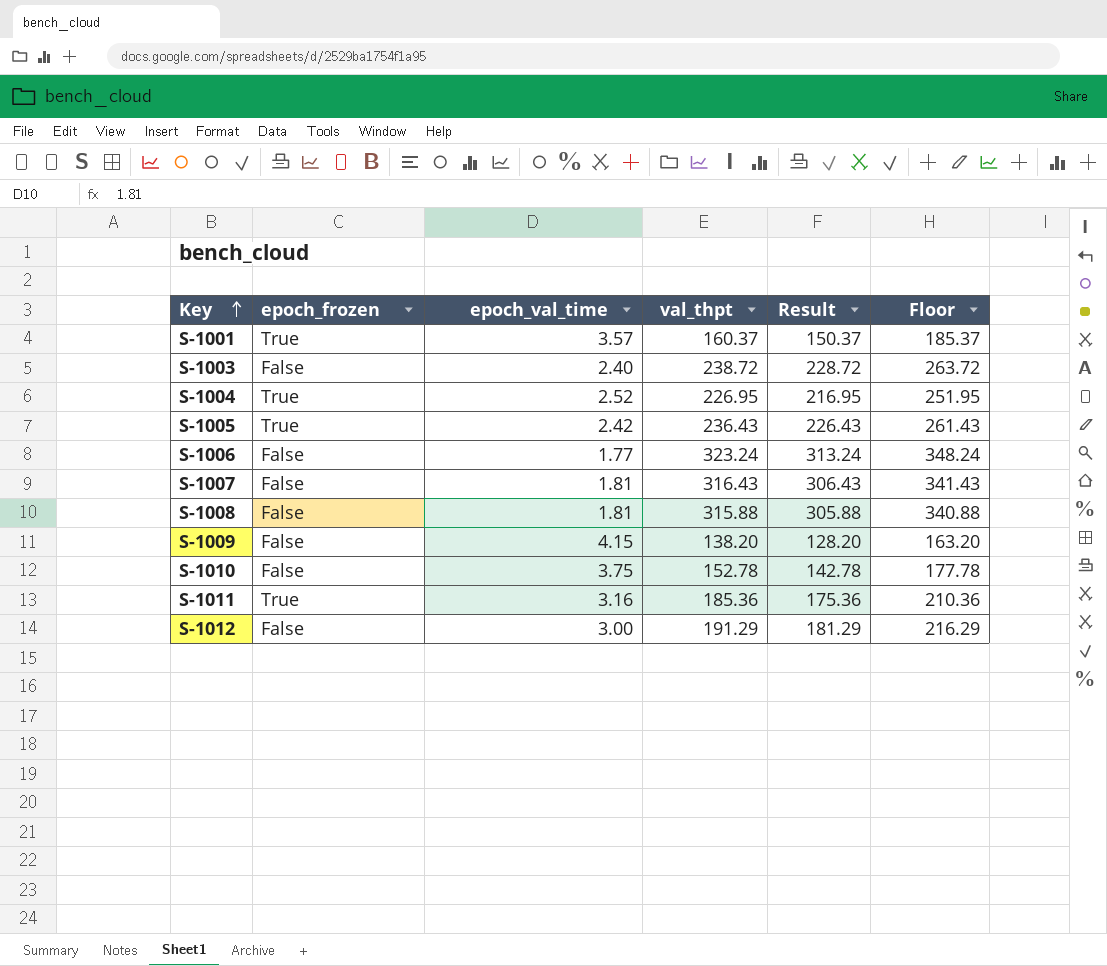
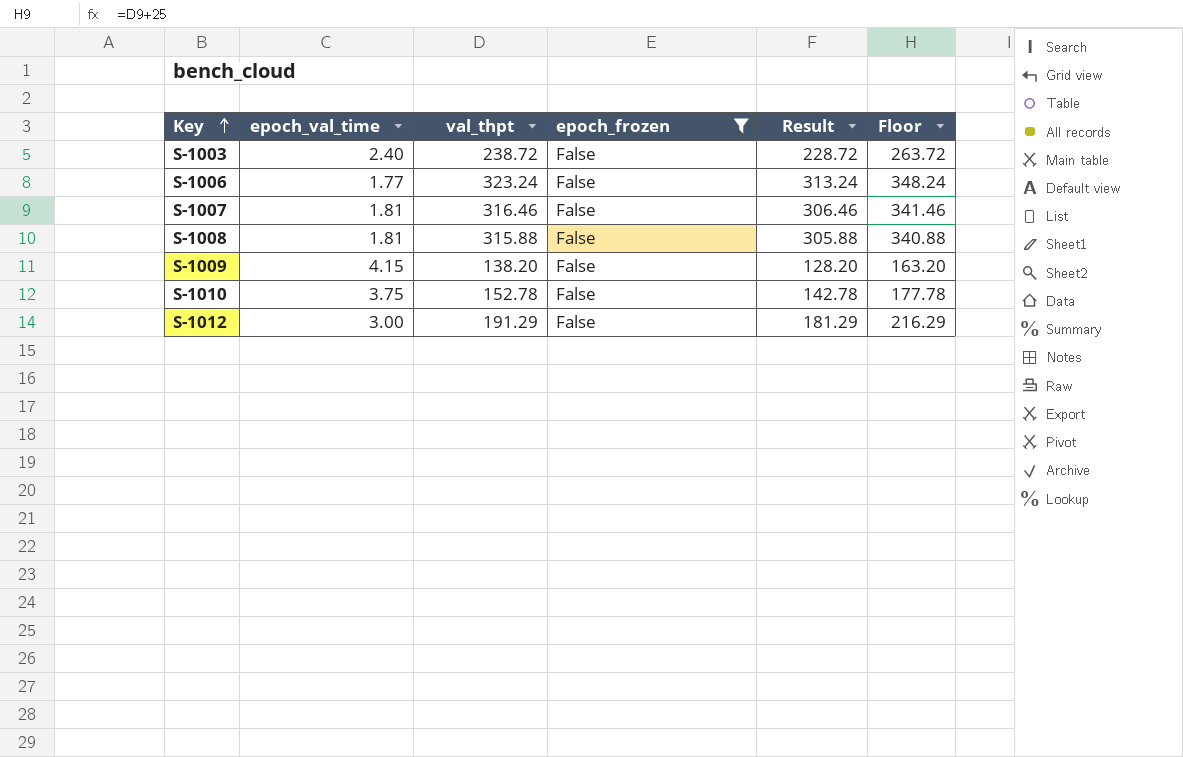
filter: none -> epoch_frozen = False
column epoch_frozen | position: 2 -> 4
S-1007 | val_thpt: 316.43 -> 316.46
S-1007 | Result: 306.43 -> 306.46
S-1007 | Floor: 341.43 -> 341.46

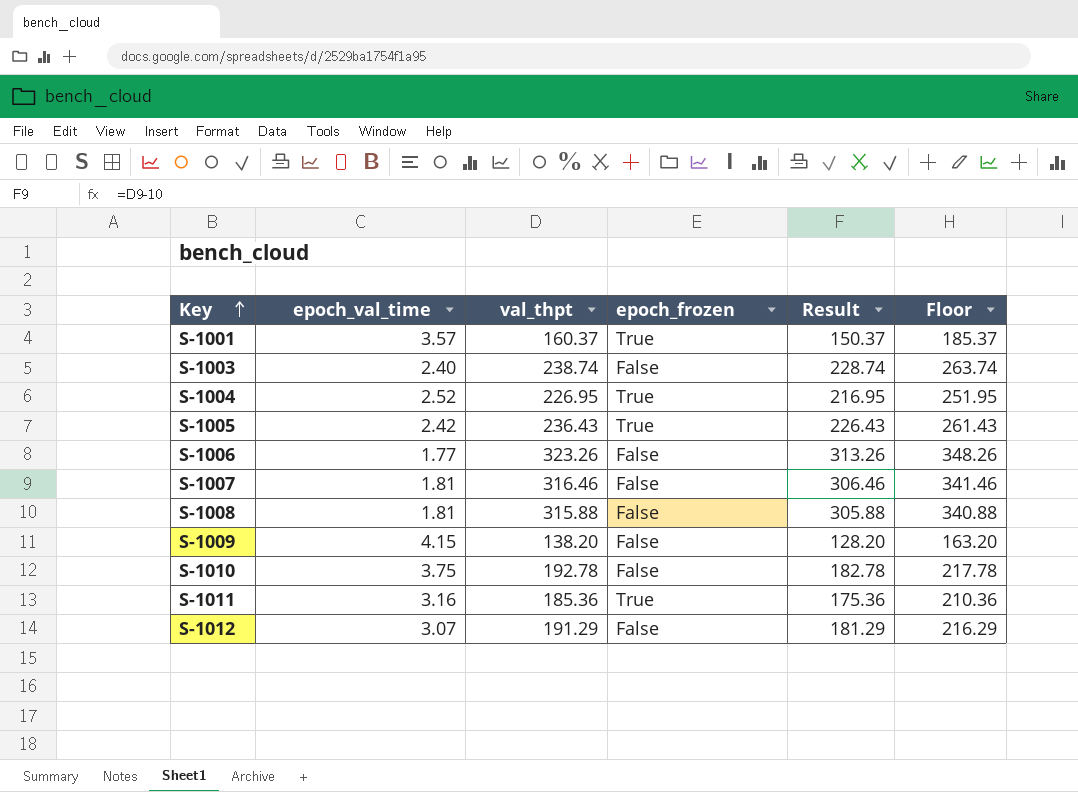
filter: epoch_frozen = False -> none
S-1003 | val_thpt: 238.72 -> 238.74
S-1003 | Result: 228.72 -> 228.74
S-1003 | Floor: 263.72 -> 263.74
S-1006 | val_thpt: 323.24 -> 323.26
S-1006 | Result: 313.24 -> 313.26
S-1006 | Floor: 348.24 -> 348.26
S-1010 | val_thpt: 152.78 -> 192.78
S-1010 | Result: 142.78 -> 182.78
S-1010 | Floor: 177.78 -> 217.78
S-1012 | epoch_val_time: 3.00 -> 3.07

